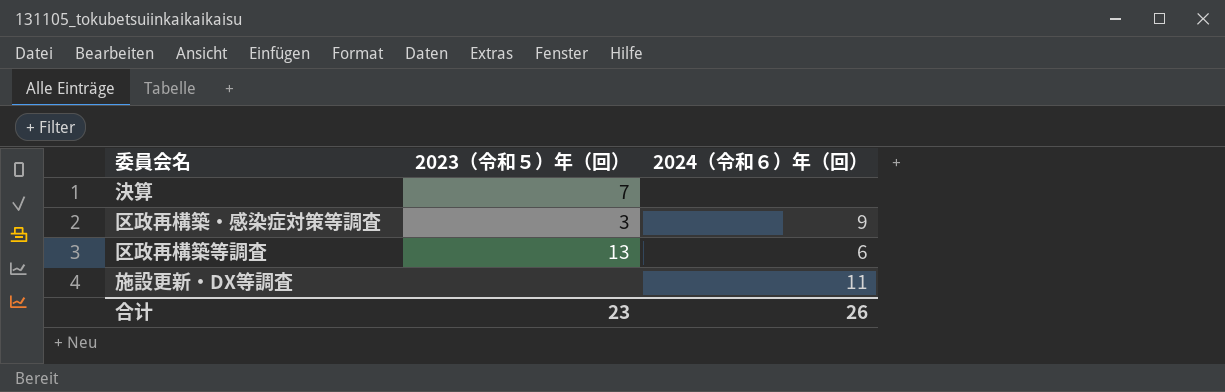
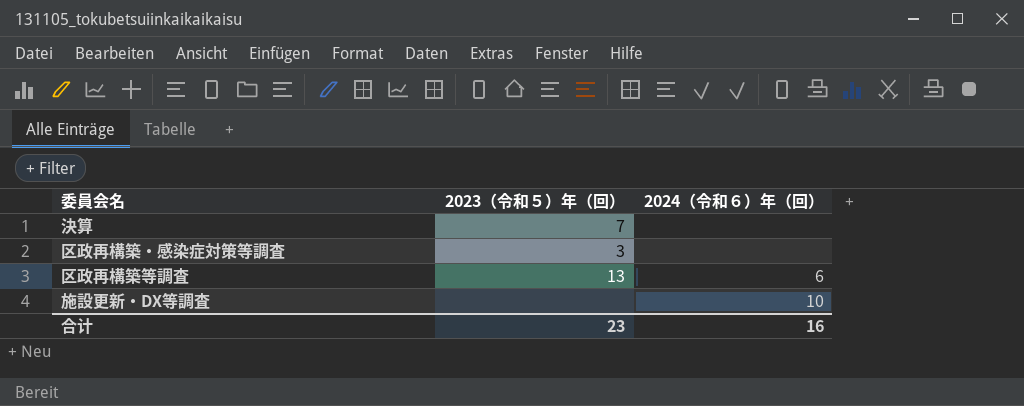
区政再構築・感染症対策等調査 | 2024（令和６）年（回）: 9 -> none
施設更新・DX等調査 | 2024（令和６）年（回）: 11 -> 10
合计 | 2024（令和６）年（回）: 26 -> 16

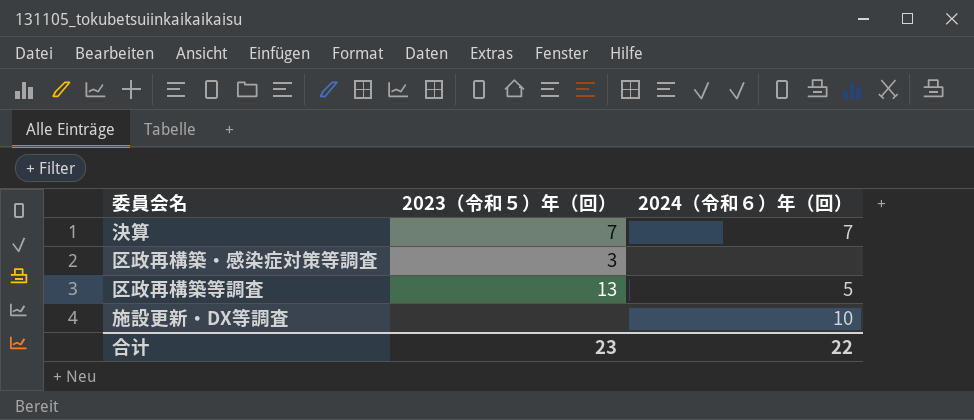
決算 | 2024（令和６）年（回）: none -> 7
区政再構築等調査 | 2024（令和６）年（回）: 6 -> 5
合计 | 2024（令和６）年（回）: 16 -> 22

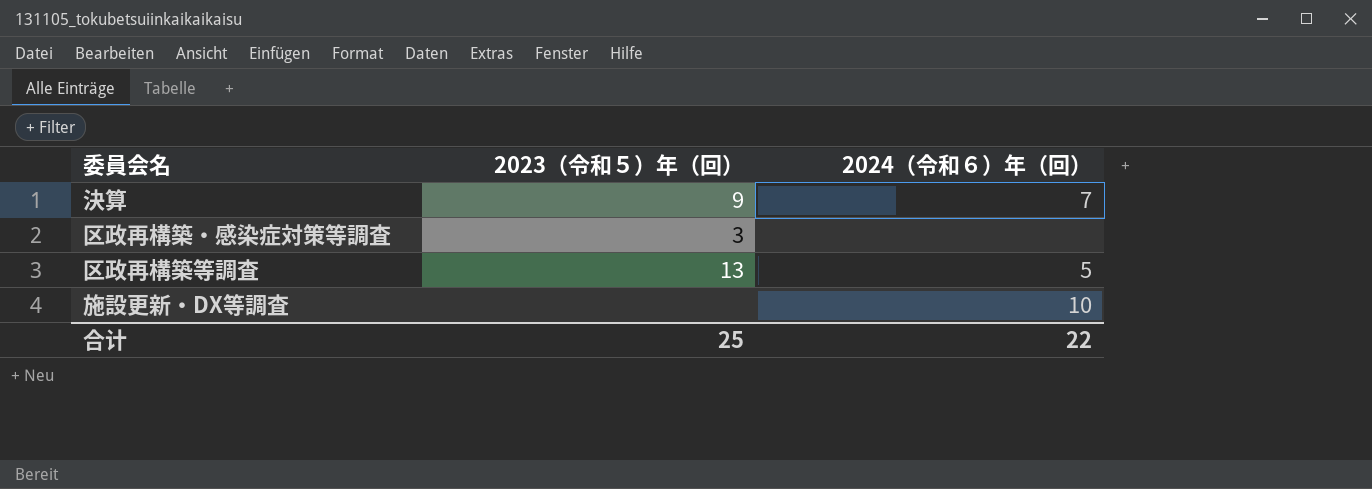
決算 | 2023（令和５）年（回）: 7 -> 9
合计 | 2023（令和５）年（回）: 23 -> 25

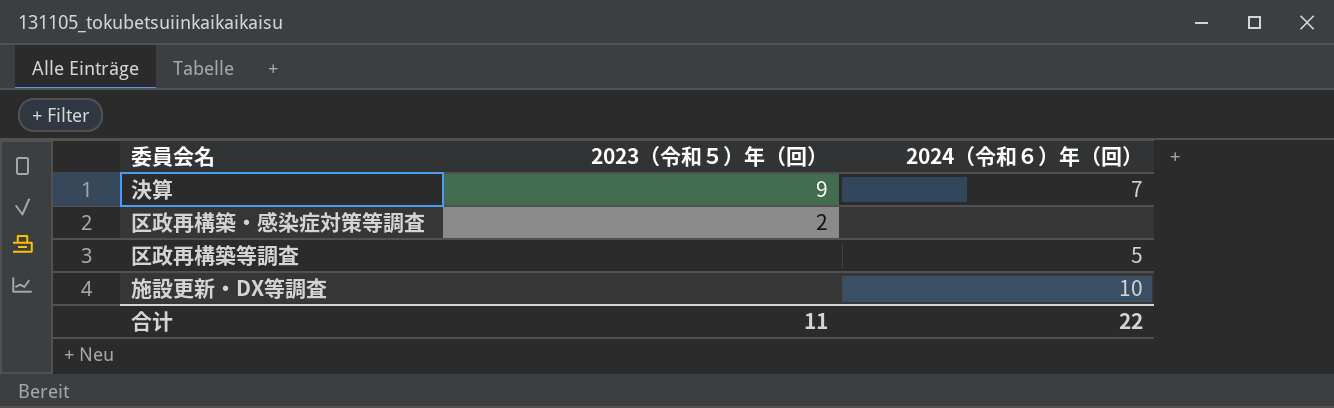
区政再構築・感染症対策等調査 | 2023（令和５）年（回）: 3 -> 2
区政再構築等調査 | 2023（令和５）年（回）: 13 -> none
合计 | 2023（令和５）年（回）: 25 -> 11

